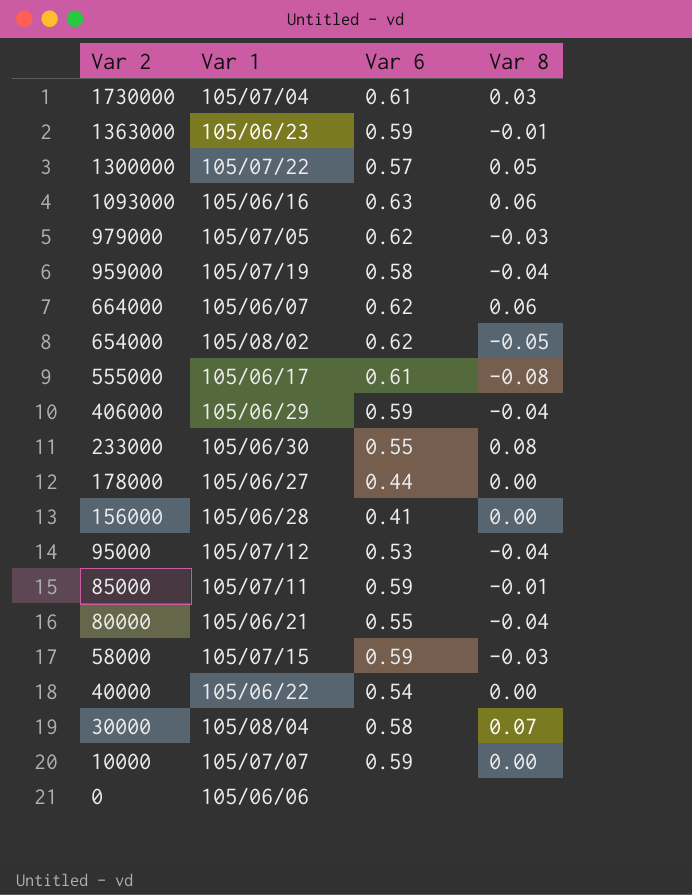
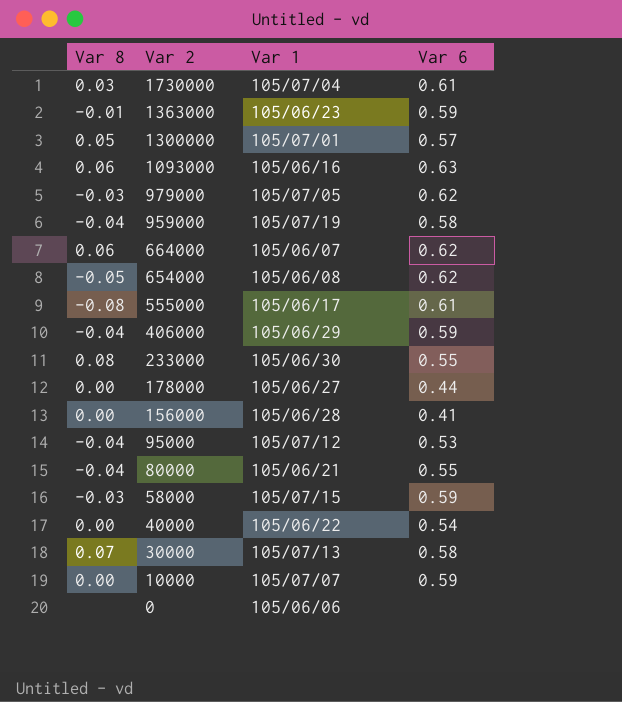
column Var 8 | position: 4 -> 1
row 85000: 105/07/11 | 0.59 | -0.01 -> none
1300000 | Var 1: 105/07/22 -> 105/07/01
654000 | Var 1: 105/08/02 -> 105/06/08
30000 | Var 1: 105/08/04 -> 105/07/13

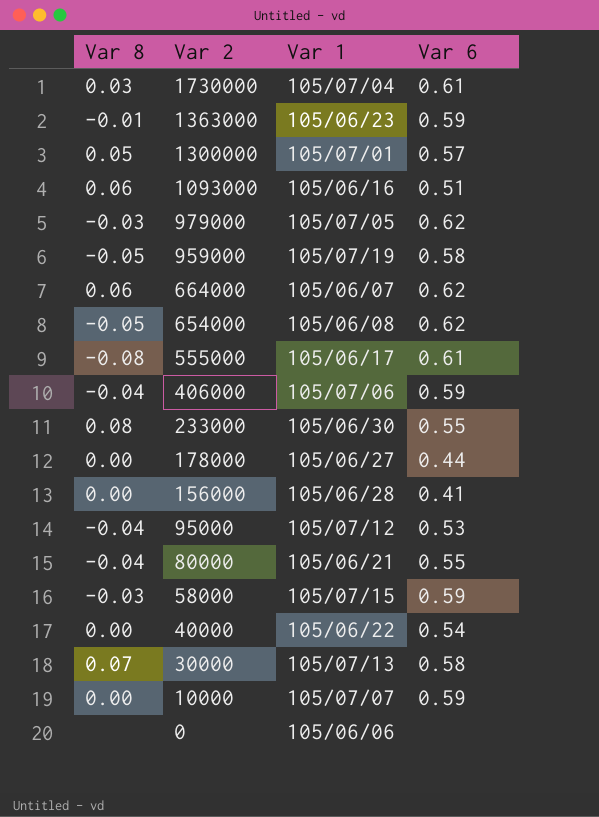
1093000 | Var 6: 0.63 -> 0.51
959000 | Var 8: -0.04 -> -0.05
406000 | Var 1: 105/06/29 -> 105/07/06

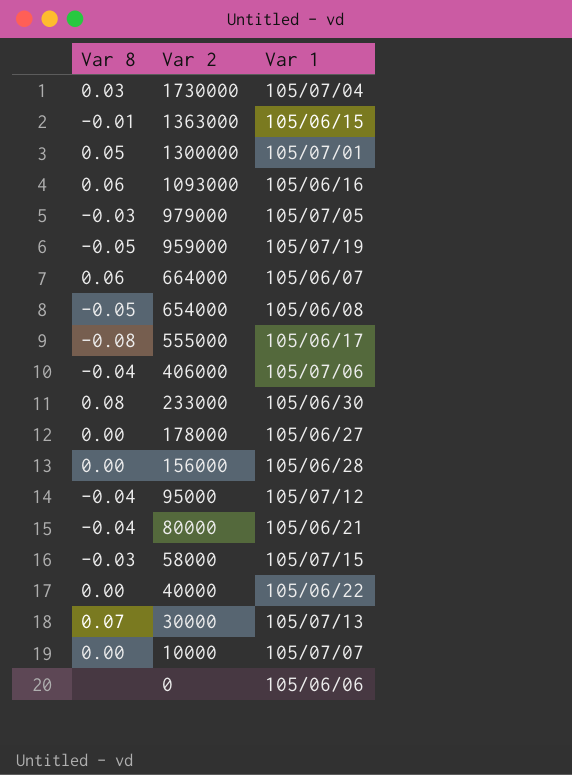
column Var 6 | position: 4 -> none
1363000 | Var 1: 105/06/23 -> 105/06/15

